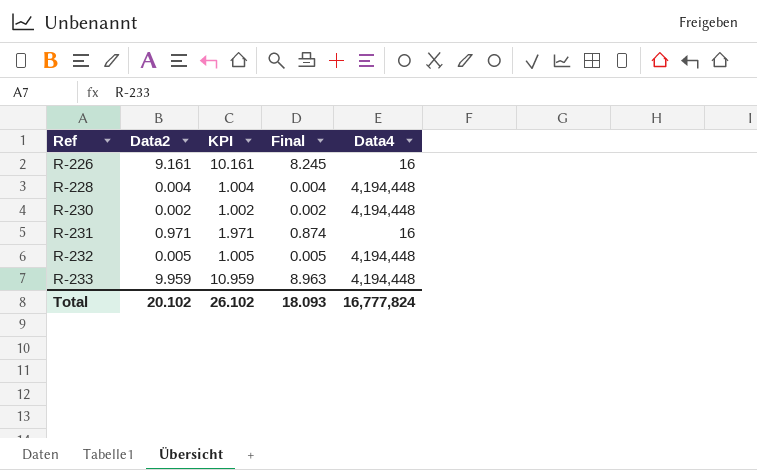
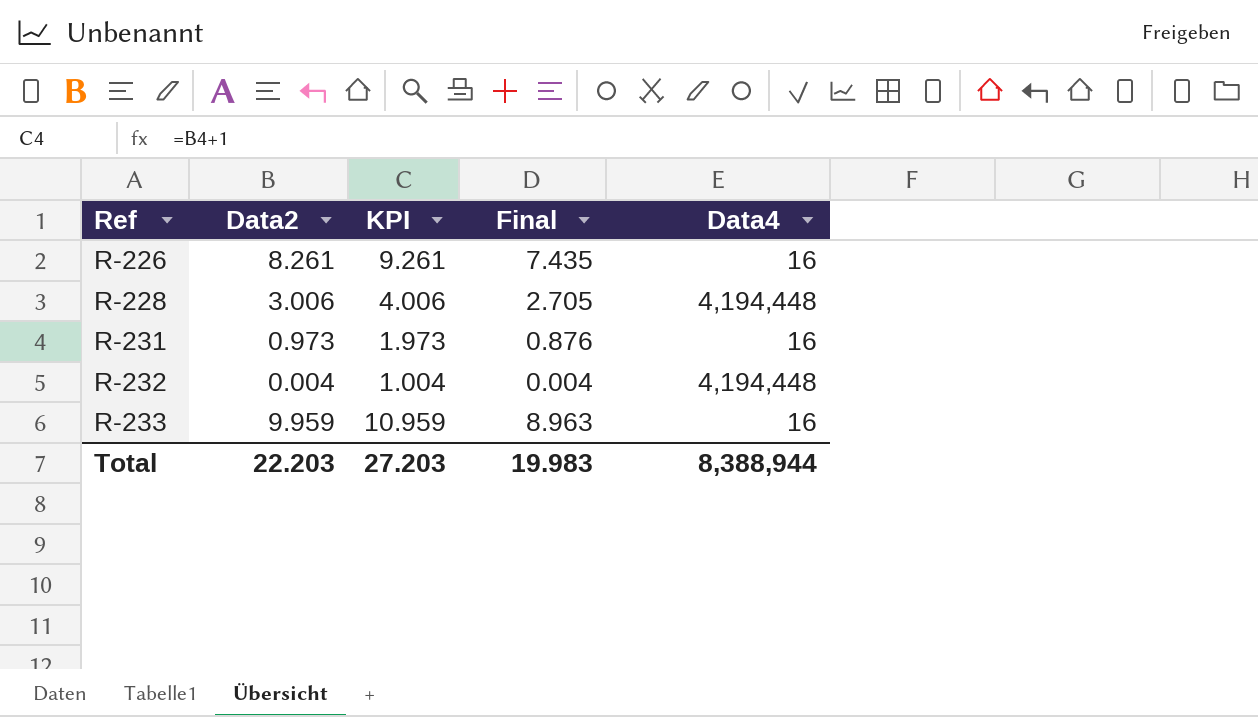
row R-230: 0.002 | 1.002 | 0.002 | 4,194,448 -> none
R-226 | Data2: 9.161 -> 8.261
R-226 | KPI: 10.161 -> 9.261
R-226 | Final: 8.245 -> 7.435
R-228 | Data2: 0.004 -> 3.006
R-228 | KPI: 1.004 -> 4.006
R-228 | Final: 0.004 -> 2.705
R-231 | Data2: 0.971 -> 0.973
R-231 | KPI: 1.971 -> 1.973
R-231 | Final: 0.874 -> 0.876
R-232 | Data2: 0.005 -> 0.004
R-232 | KPI: 1.005 -> 1.004
R-232 | Final: 0.005 -> 0.004
R-233 | Data4: 4,194,448 -> 16
Total | Data2: 20.102 -> 22.203
Total | KPI: 26.102 -> 27.203
Total | Final: 18.093 -> 19.983
Total | Data4: 16,777,824 -> 8,388,944

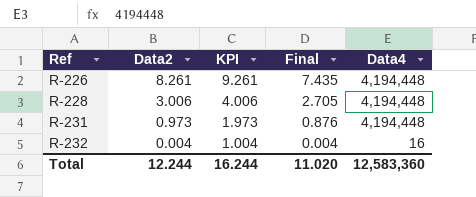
row R-233: 9.959 | 10.959 | 8.963 | 16 -> none
R-226 | Data4: 16 -> 4,194,448
R-231 | Data4: 16 -> 4,194,448
R-232 | Data4: 4,194,448 -> 16
Total | Data2: 22.203 -> 12.244
Total | KPI: 27.203 -> 16.244
Total | Final: 19.983 -> 11.020
Total | Data4: 8,388,944 -> 12,583,360

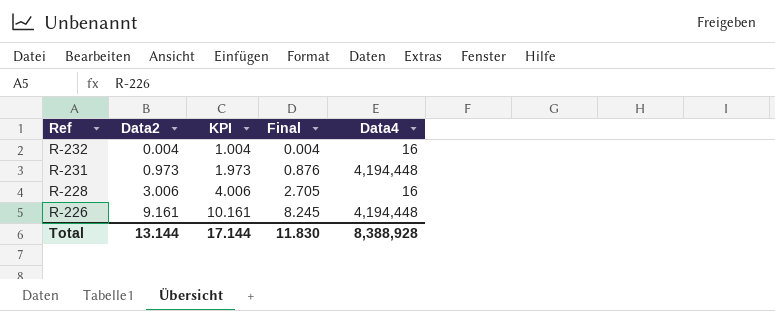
row order: Ref ascending -> Ref descending
R-228 | Data4: 4,194,448 -> 16
R-226 | Data2: 8.261 -> 9.161
R-226 | KPI: 9.261 -> 10.161
R-226 | Final: 7.435 -> 8.245
Total | Data2: 12.244 -> 13.144
Total | KPI: 16.244 -> 17.144
Total | Final: 11.020 -> 11.830
Total | Data4: 12,583,360 -> 8,388,928

